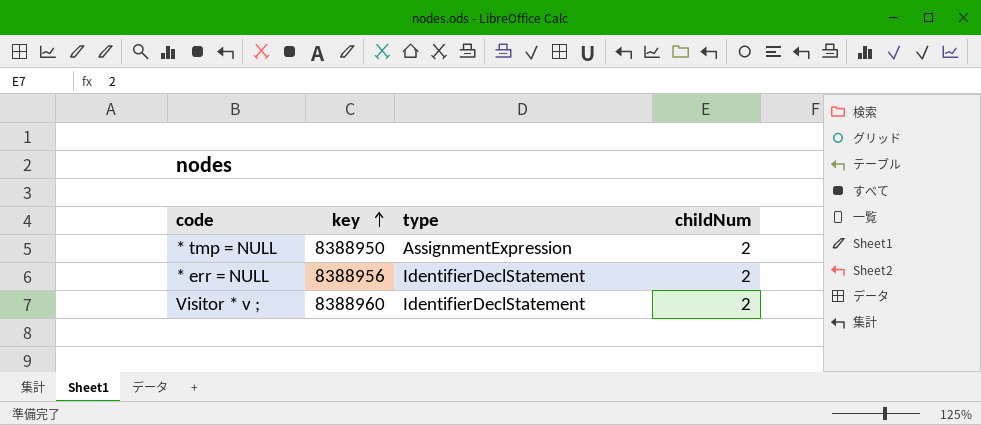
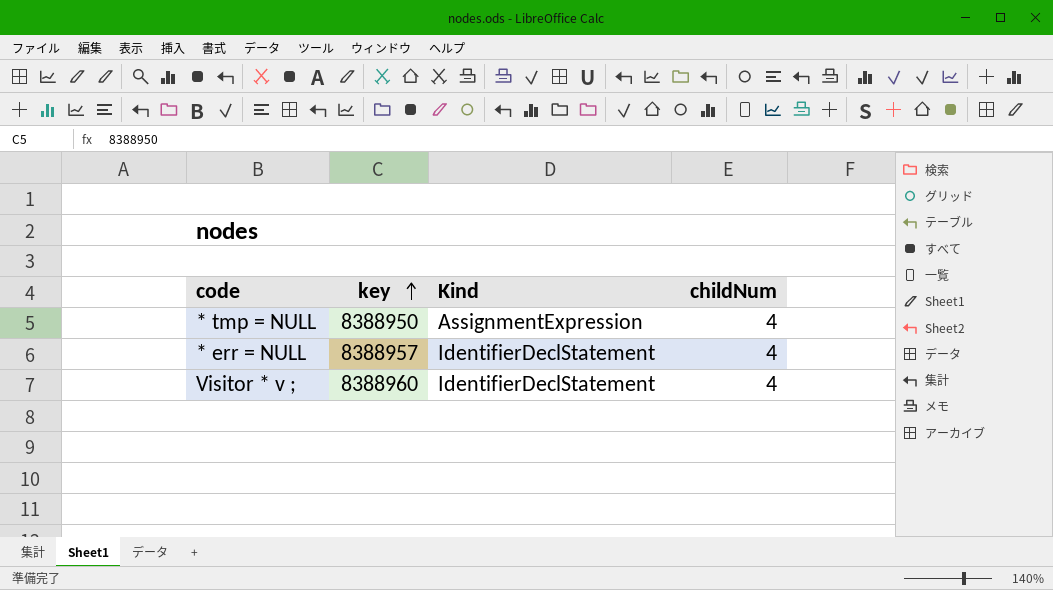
column name: type -> Kind
* tmp = NULL | childNum: 2 -> 4
* err = NULL | key: 8388956 -> 8388957
* err = NULL | childNum: 2 -> 4
Visitor * v ; | childNum: 2 -> 4

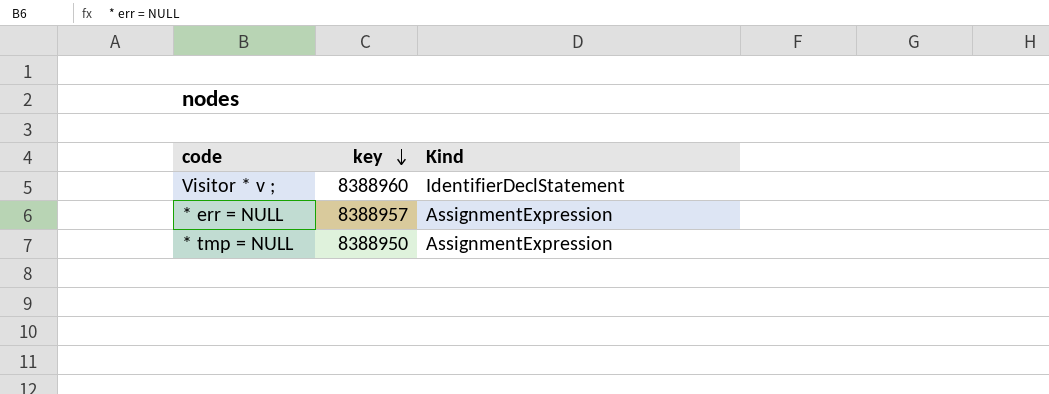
row order: key ascending -> key descending
column childNum | position: 4 -> none
* err = NULL | Kind: IdentifierDeclStatement -> AssignmentExpression

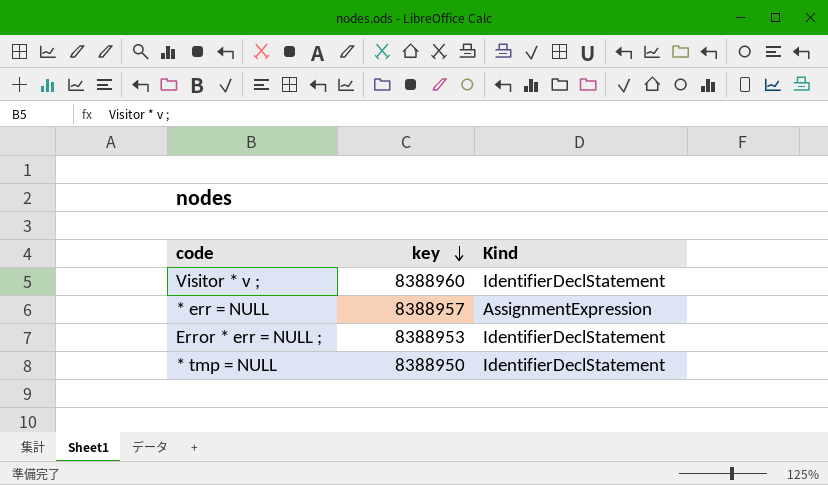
row Error * err = NULL ;: none -> 8388953 | IdentifierDeclStatement
* tmp = NULL | Kind: AssignmentExpression -> IdentifierDeclStatement

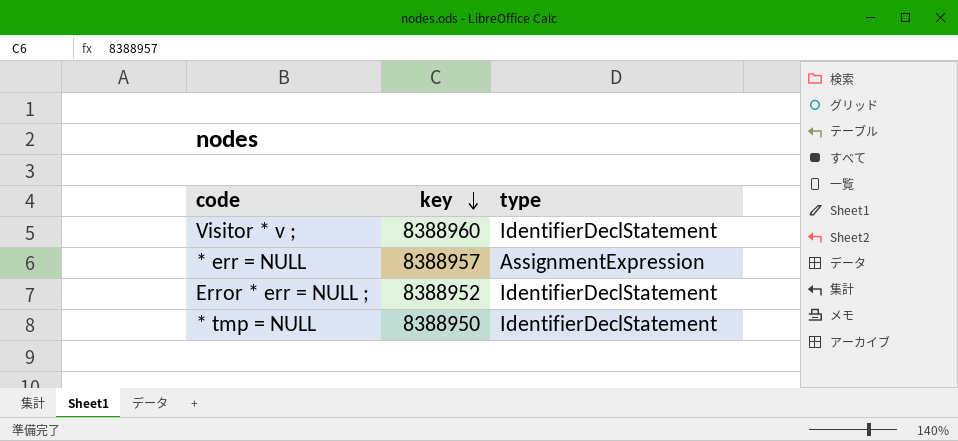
column name: Kind -> type
Error * err = NULL ; | key: 8388953 -> 8388952

